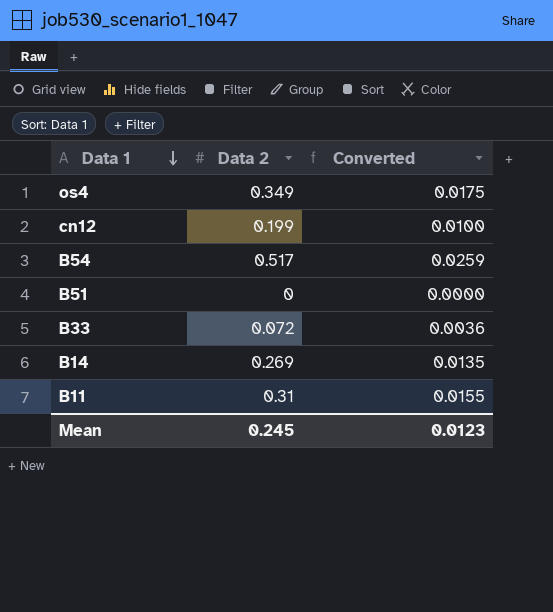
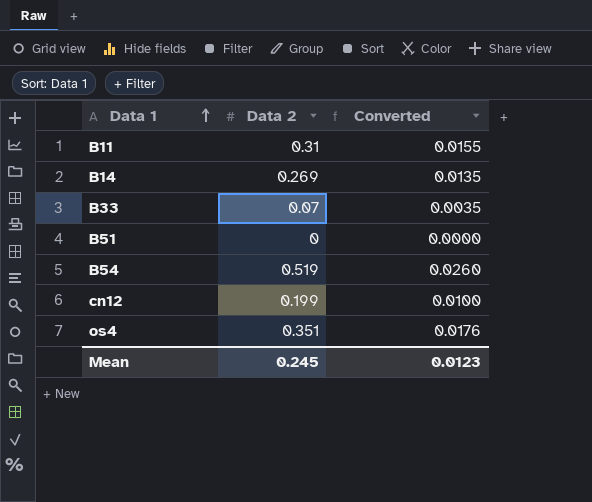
row order: Data 1 descending -> Data 1 ascending
B33 | Data 2: 0.072 -> 0.07
B33 | Converted: 0.0036 -> 0.0035
B54 | Data 2: 0.517 -> 0.519
B54 | Converted: 0.0259 -> 0.0260
os4 | Data 2: 0.349 -> 0.351
os4 | Converted: 0.0175 -> 0.0176

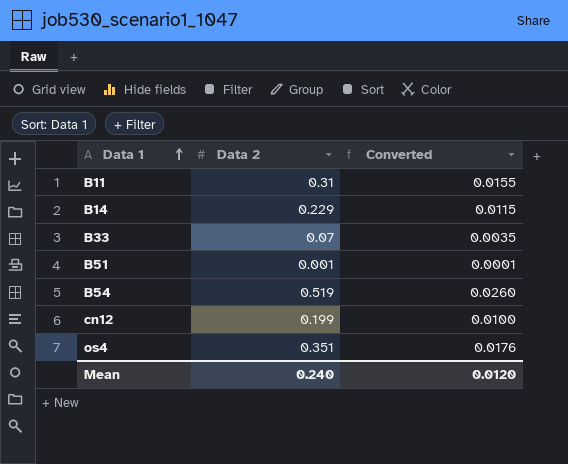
B14 | Data 2: 0.269 -> 0.229
B14 | Converted: 0.0135 -> 0.0115
B51 | Data 2: 0 -> 0.001
B51 | Converted: 0.0000 -> 0.0001
Mean | Data 2: 0.245 -> 0.240
Mean | Converted: 0.0123 -> 0.0120

